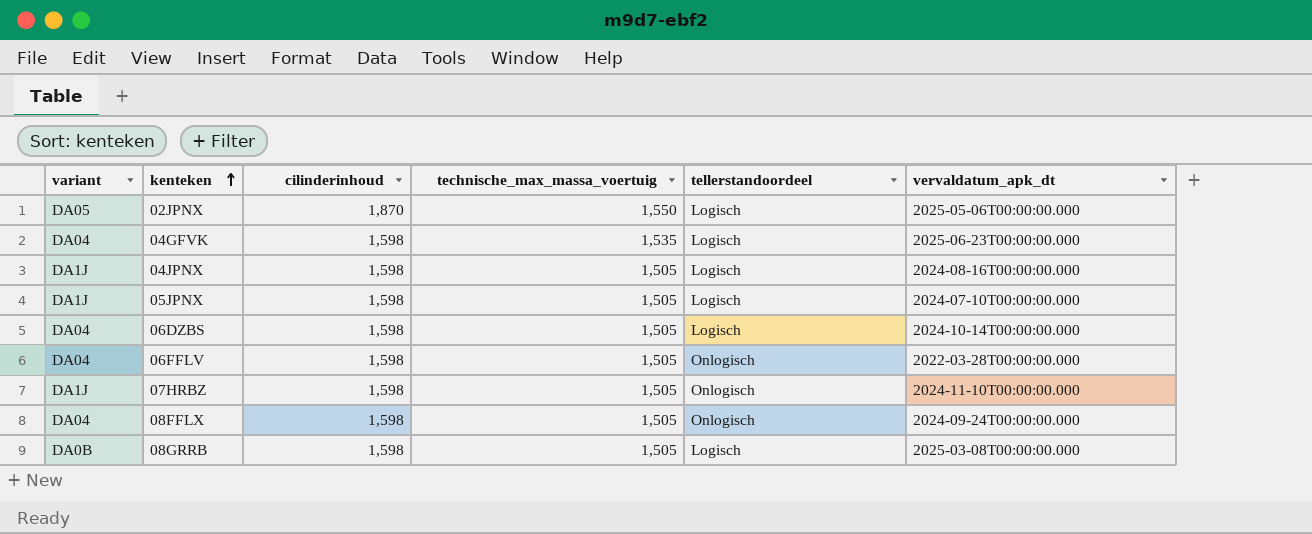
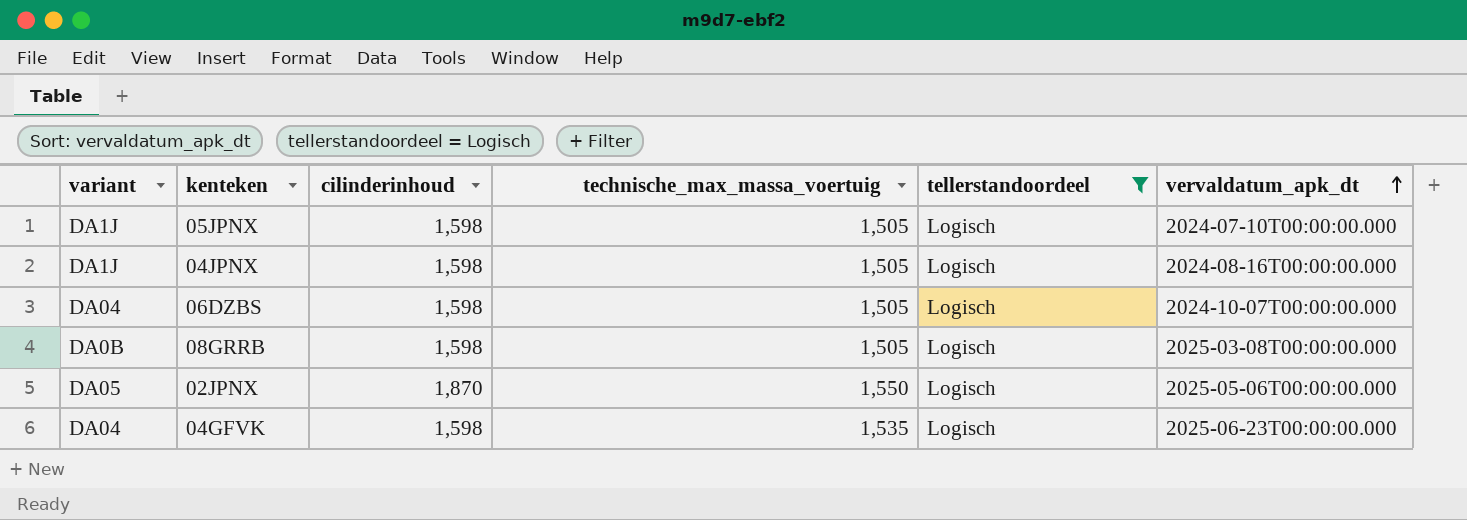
filter: none -> tellerstandoordeel = Logisch
row order: kenteken ascending -> vervaldatum_apk_dt ascending
06DZBS | vervaldatum_apk_dt: 2024-10-14T00:00:00.000 -> 2024-10-07T00:00:00.000

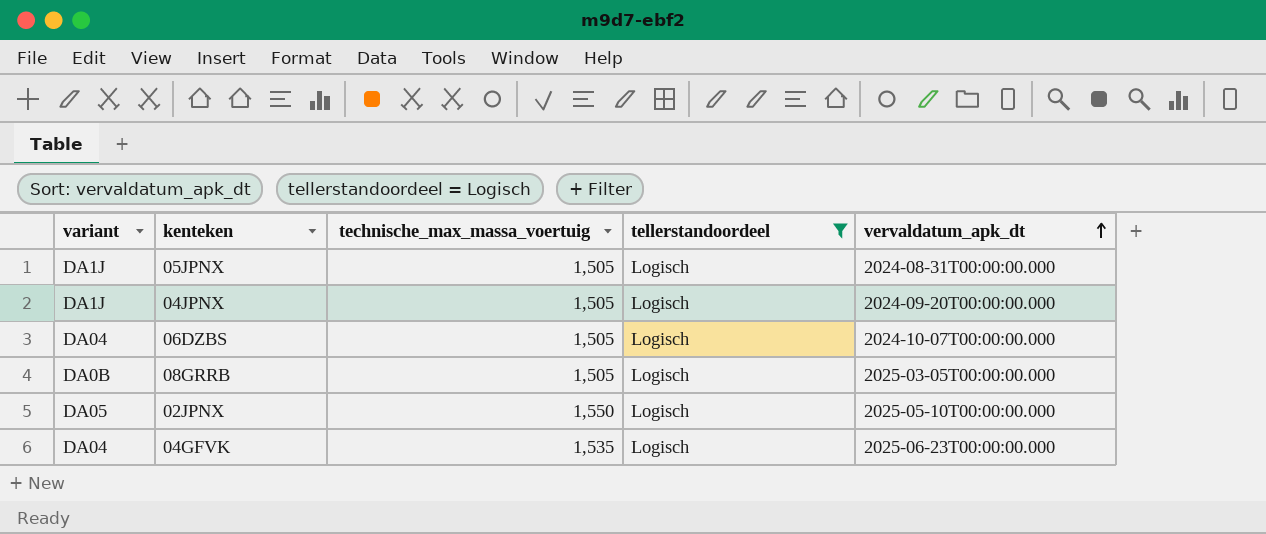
column cilinderinhoud | position: 3 -> none
05JPNX | vervaldatum_apk_dt: 2024-07-10T00:00:00.000 -> 2024-08-31T00:00:00.000
04JPNX | vervaldatum_apk_dt: 2024-08-16T00:00:00.000 -> 2024-09-20T00:00:00.000
08GRRB | vervaldatum_apk_dt: 2025-03-08T00:00:00.000 -> 2025-03-05T00:00:00.000
02JPNX | vervaldatum_apk_dt: 2025-05-06T00:00:00.000 -> 2025-05-10T00:00:00.000

